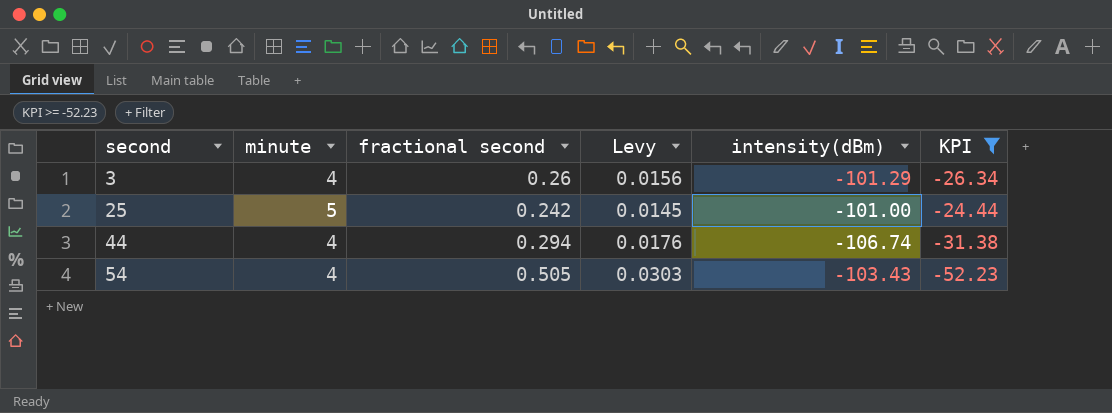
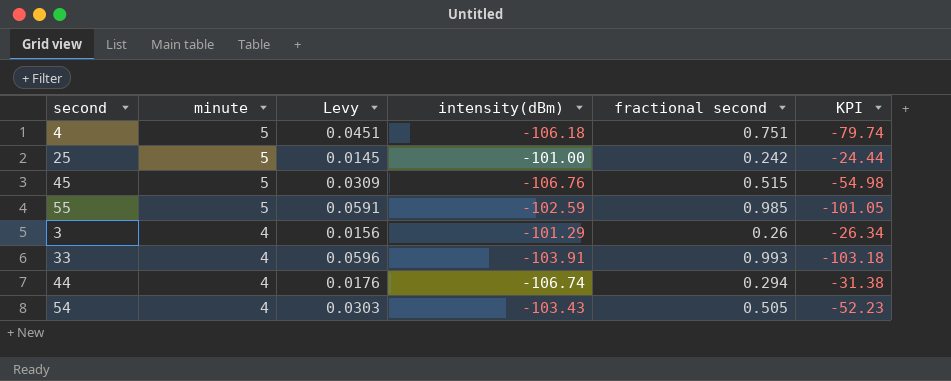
filter: KPI >= -52.23 -> none
row order: second ascending -> minute descending
column fractional second | position: 3 -> 5

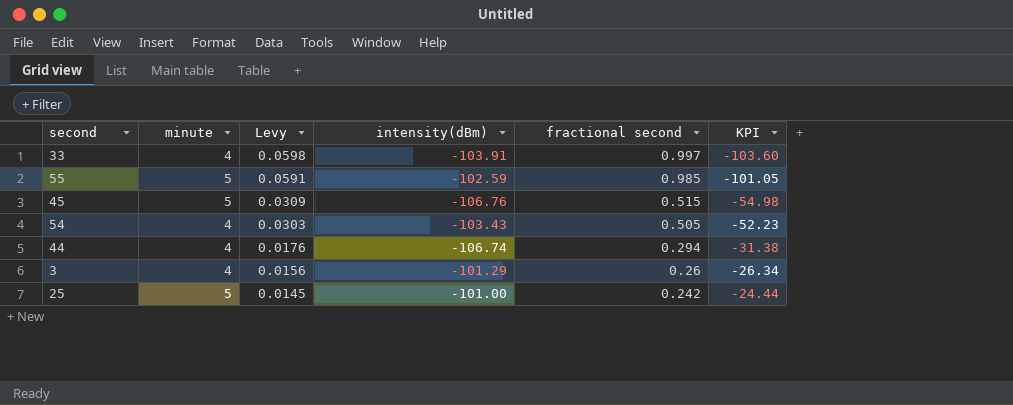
row order: minute descending -> Levy descending
row 4: 5 | 0.0451 | -106.18 | 0.751 | -79.74 -> none
33 | Levy: 0.0596 -> 0.0598
33 | fractional second: 0.993 -> 0.997
33 | KPI: -103.18 -> -103.60

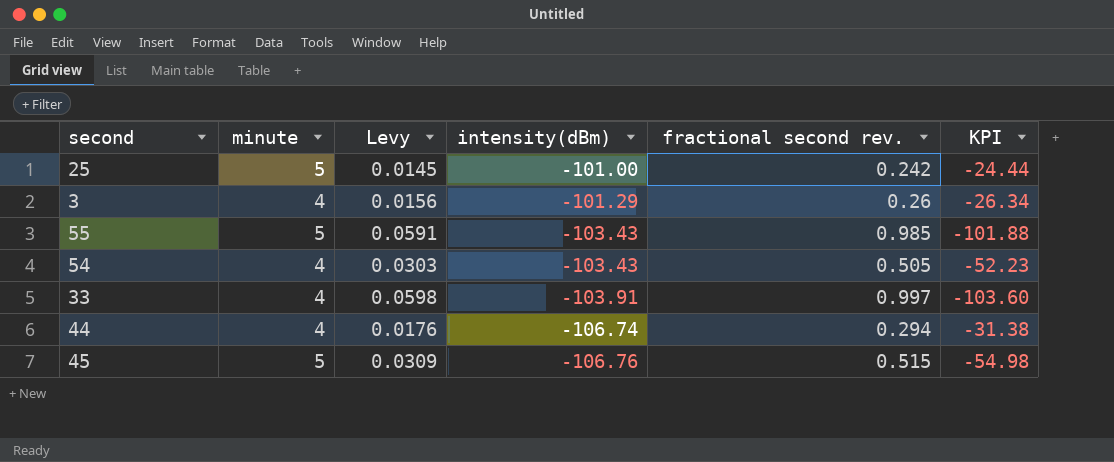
row order: Levy descending -> intensity(dBm) descending
column name: fractional second -> fractional second rev.
55 | intensity(dBm): -102.59 -> -103.43
55 | KPI: -101.05 -> -101.88

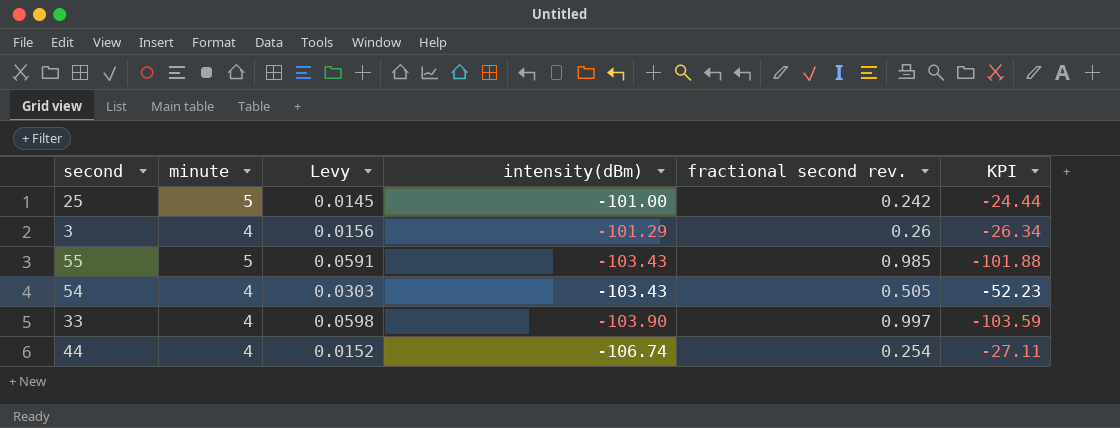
row 45: 5 | 0.0309 | -106.76 | 0.515 | -54.98 -> none
33 | intensity(dBm): -103.91 -> -103.90
33 | KPI: -103.60 -> -103.59
44 | Levy: 0.0176 -> 0.0152
44 | fractional second rev.: 0.294 -> 0.254
44 | KPI: -31.38 -> -27.11

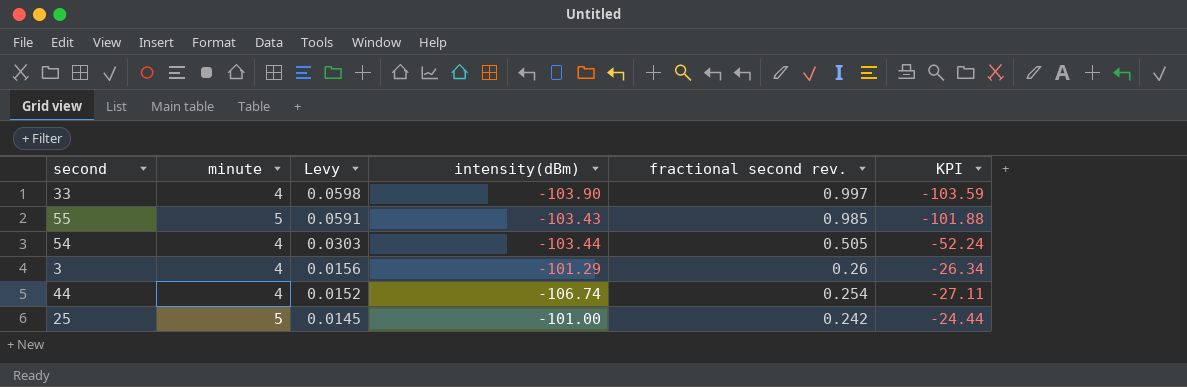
row order: intensity(dBm) descending -> Levy descending
54 | intensity(dBm): -103.43 -> -103.44
54 | KPI: -52.23 -> -52.24

